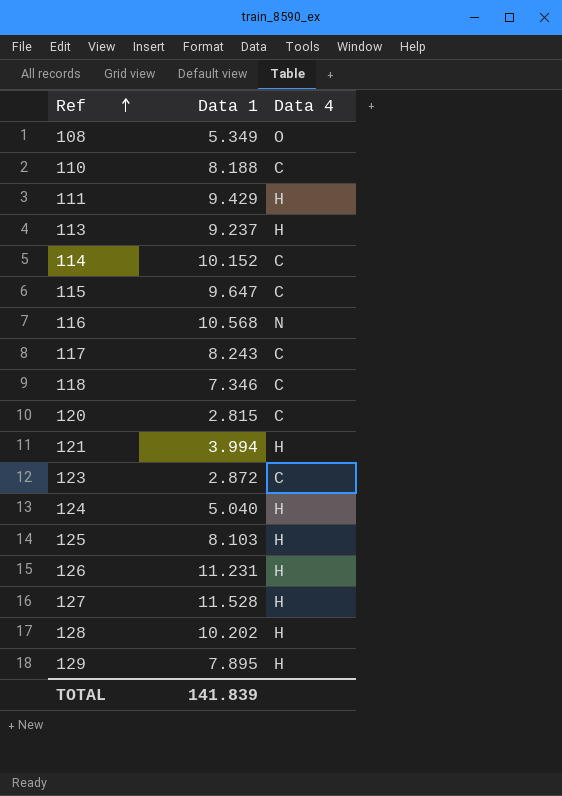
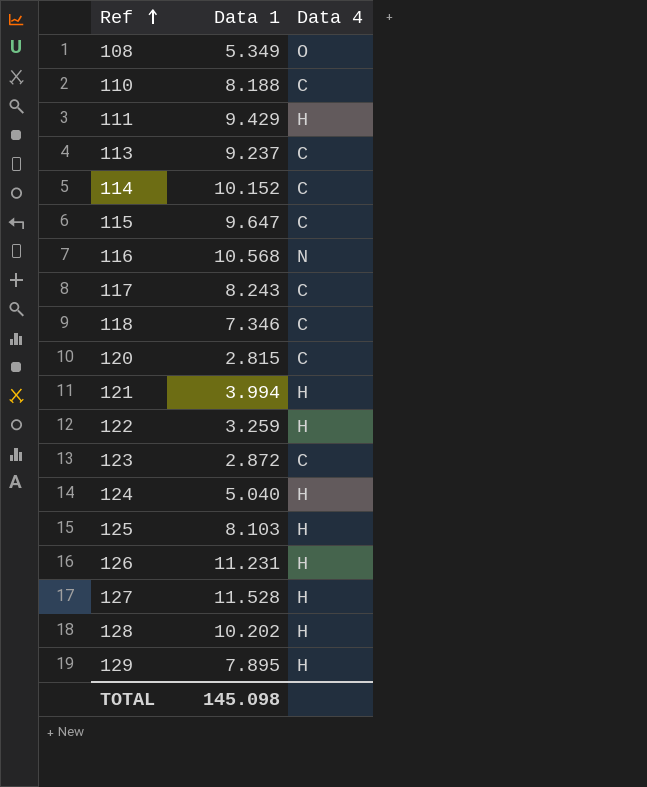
113 | Data 4: H -> C
row 122: none -> 3.259 | H
TOTAL | Data 1: 141.839 -> 145.098

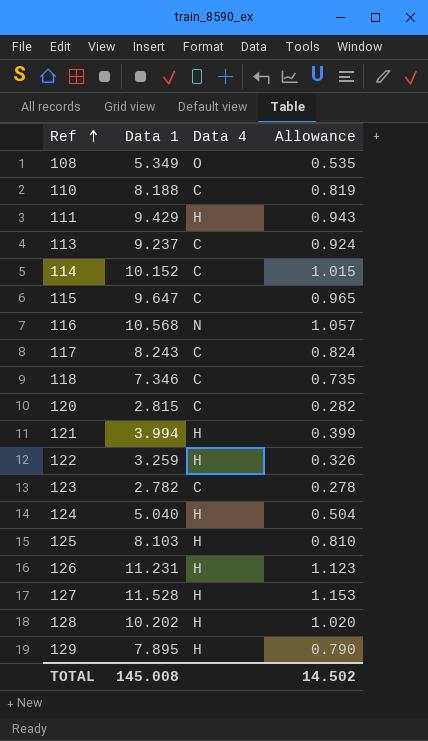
column Allowance | formula: none -> [Data 1] * 0.1
123 | Data 1: 2.872 -> 2.782
TOTAL | Data 1: 145.098 -> 145.008

